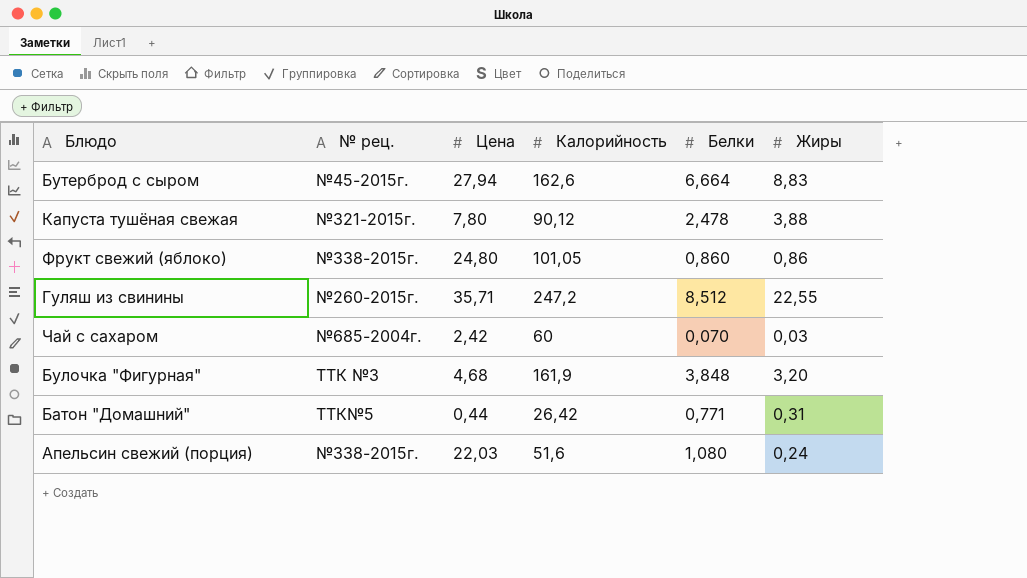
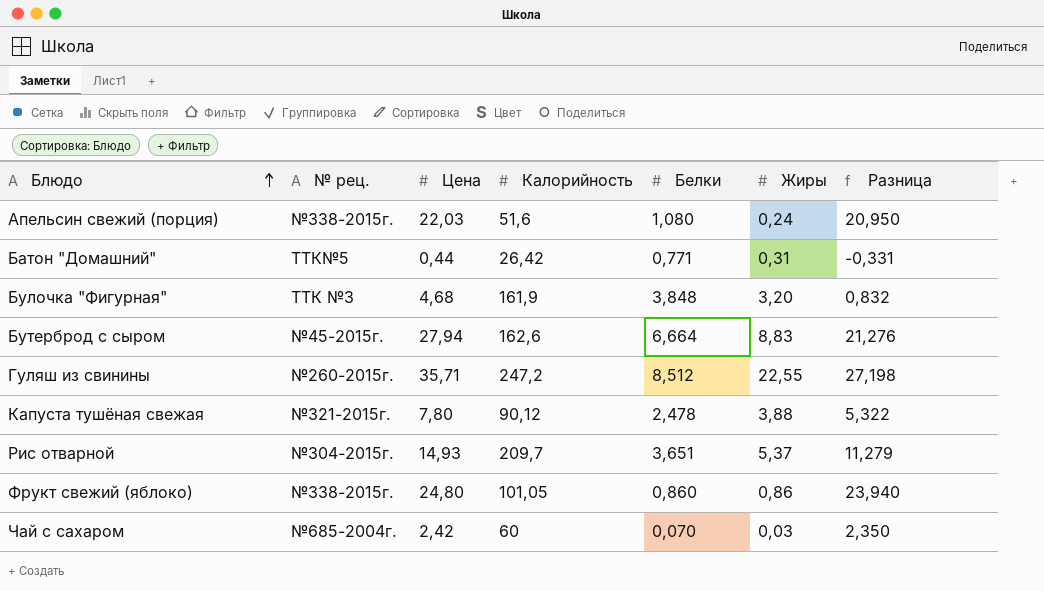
row order: none -> Блюдо ascending
column Разница | formula: none -> [Цена] - [Белки]
row Рис отварной: none -> №304-2015г. | 14,93 | 209,7 | 3,651 | 5,37 | 11,279

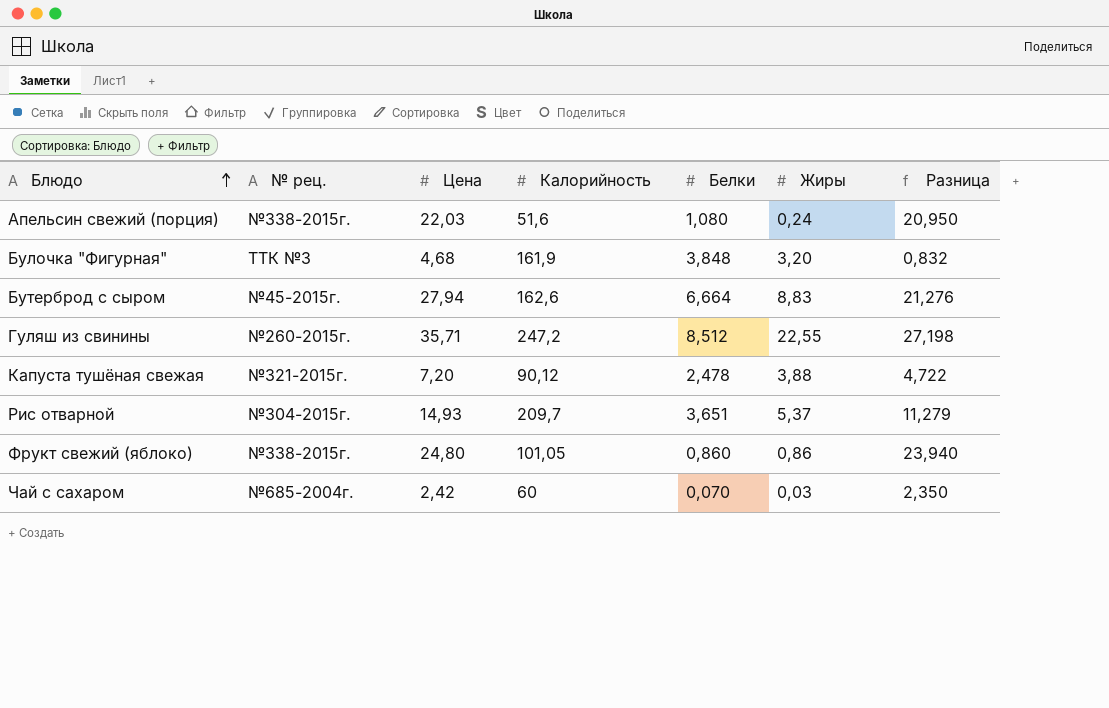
row Батон "Домашний": ТТК№5 | 0,44 | 26,42 | 0,771 | 0,31 | -0,331 -> none
Капуста тушёная свежая | Цена: 7,80 -> 7,20
Капуста тушёная свежая | Разница: 5,322 -> 4,722

